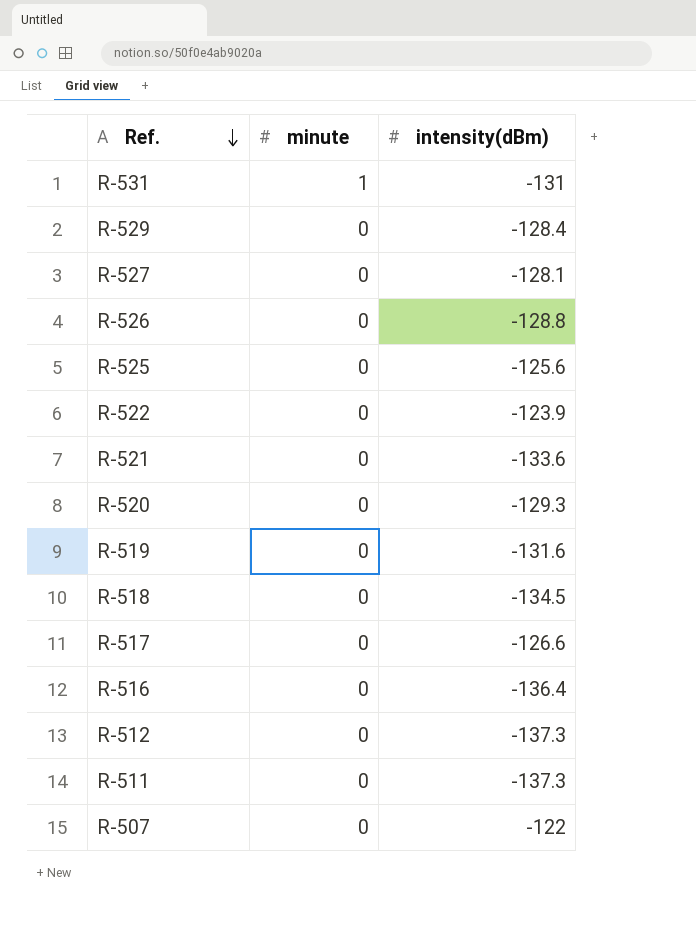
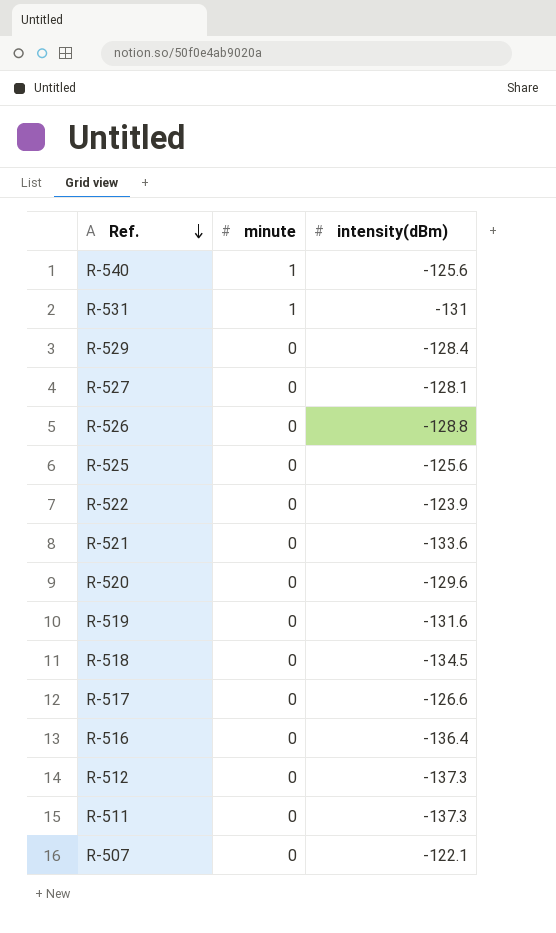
row R-540: none -> 1 | -125.6
R-520 | intensity(dBm): -129.3 -> -129.6
R-507 | intensity(dBm): -122 -> -122.1

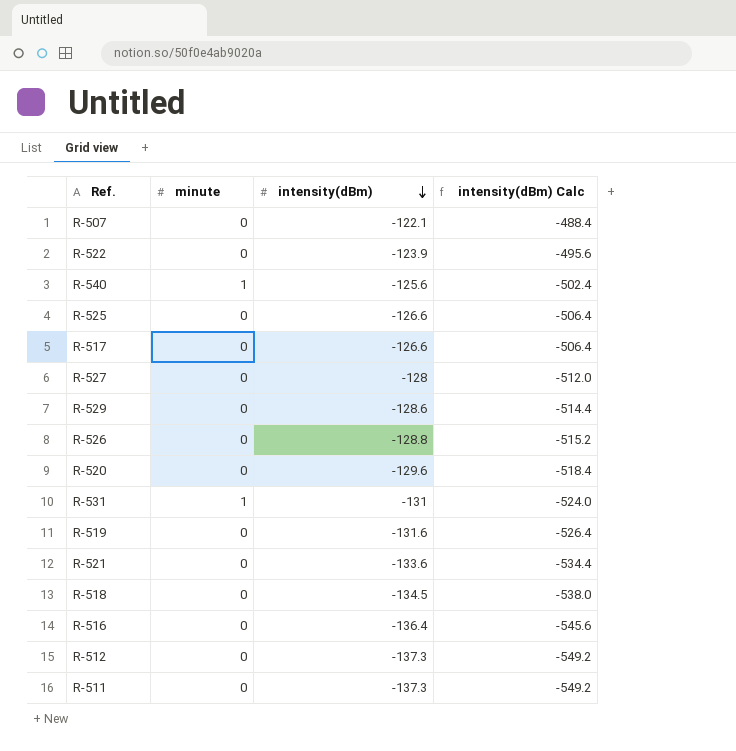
row order: Ref. descending -> intensity(dBm) descending
column intensity(dBm) Calc | formula: none -> [intensity(dBm)] * 4
R-525 | intensity(dBm): -125.6 -> -126.6
R-527 | intensity(dBm): -128.1 -> -128
R-529 | intensity(dBm): -128.4 -> -128.6

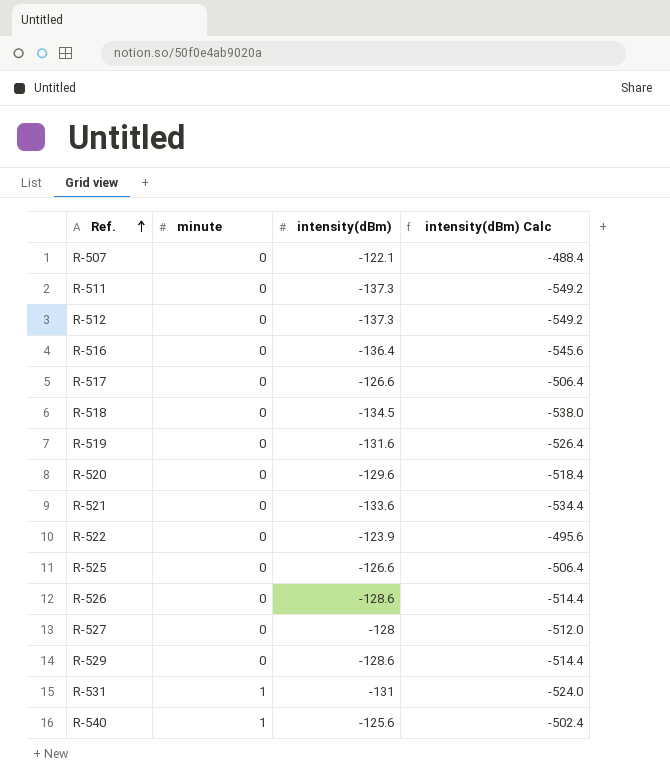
row order: intensity(dBm) descending -> Ref. ascending
R-526 | intensity(dBm): -128.8 -> -128.6
R-526 | intensity(dBm) Calc: -515.2 -> -514.4

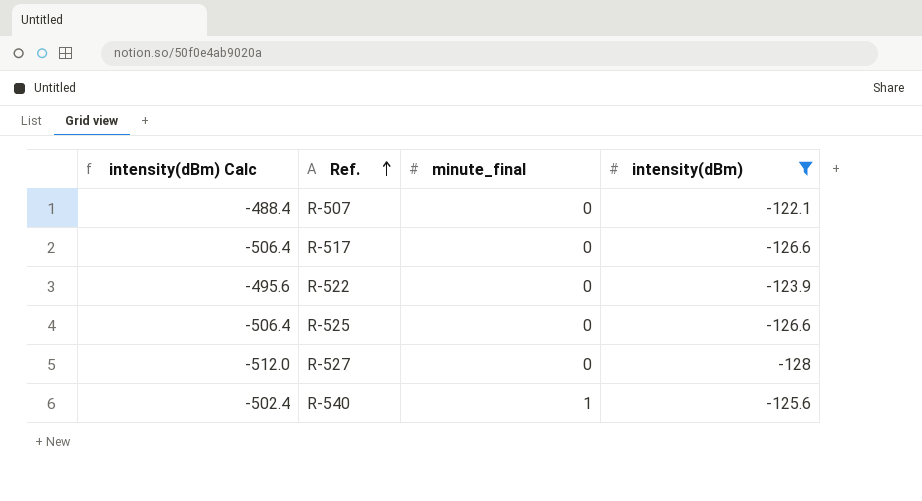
filter: none -> intensity(dBm) >= -128
column intensity(dBm) Calc | position: 4 -> 1
column name: minute -> minute_final

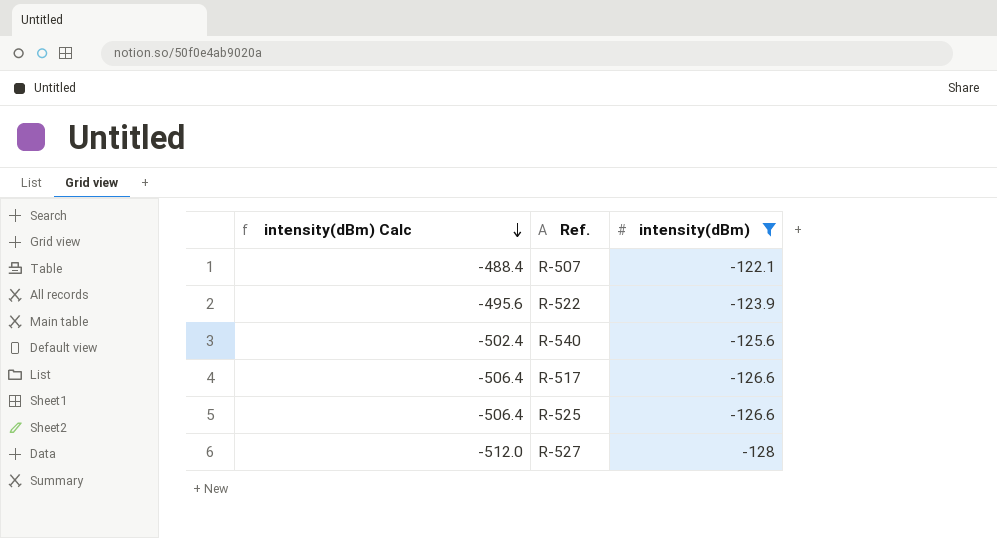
row order: Ref. ascending -> intensity(dBm) Calc descending
column minute_final | position: 3 -> none

